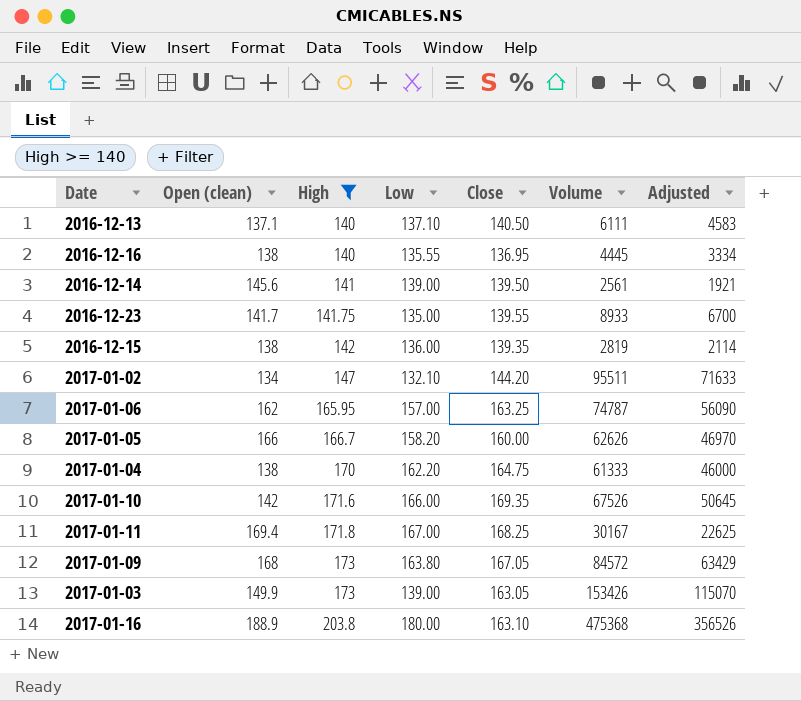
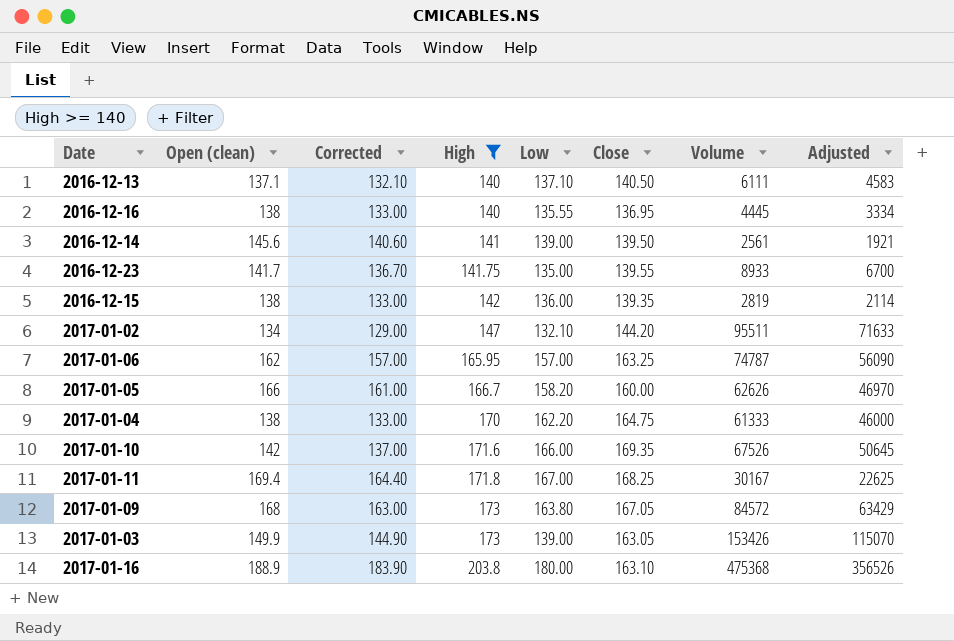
column Corrected | formula: none -> [Open (clean)] - 5

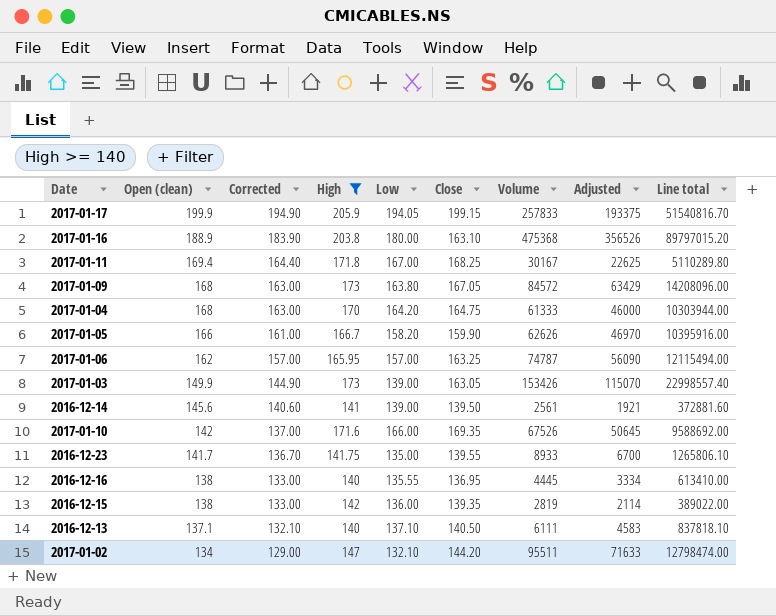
row order: High ascending -> Open (clean) descending
column Line total | formula: none -> [Open (clean)] * [Volume]
row 2017-01-17: none -> 199.9 | 194.90 | 205.9 | 194.05 | 199.15 | 257833 | 193375 | 51540816.70
2017-01-04 | Open (clean): 138 -> 168
2017-01-04 | Corrected: 133.00 -> 163.00
2017-01-04 | Low: 162.20 -> 164.20
2017-01-05 | Close: 160.00 -> 159.90

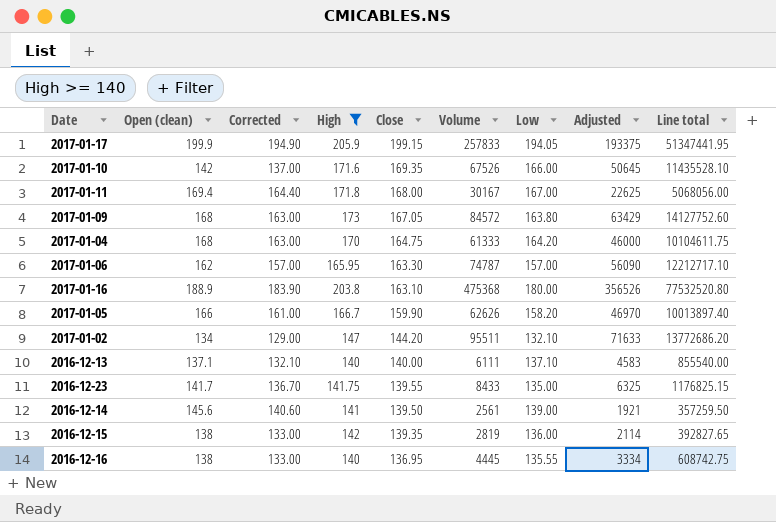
row order: Open (clean) descending -> Close descending
column Low | position: 5 -> 7
column Line total | formula: [Open (clean)] * [Volume] -> [Close] * [Volume]
row 2017-01-03: 149.9 | 144.90 | 173 | 139.00 | 163.05 | 153426 | 115070 | 22998557.40 -> none
2017-01-11 | Close: 168.25 -> 168.00
2017-01-06 | Close: 163.25 -> 163.30
2016-12-13 | Close: 140.50 -> 140.00
2016-12-23 | Volume: 8933 -> 8433
2016-12-23 | Adjusted: 6700 -> 6325

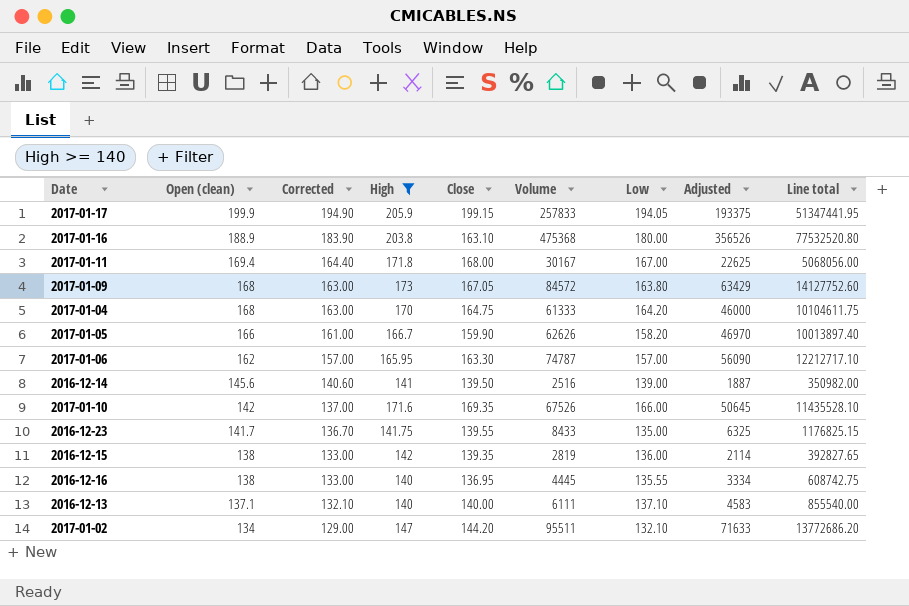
row order: Close descending -> Open (clean) descending
2016-12-14 | Volume: 2561 -> 2516
2016-12-14 | Adjusted: 1921 -> 1887
2016-12-14 | Line total: 357259.50 -> 350982.00

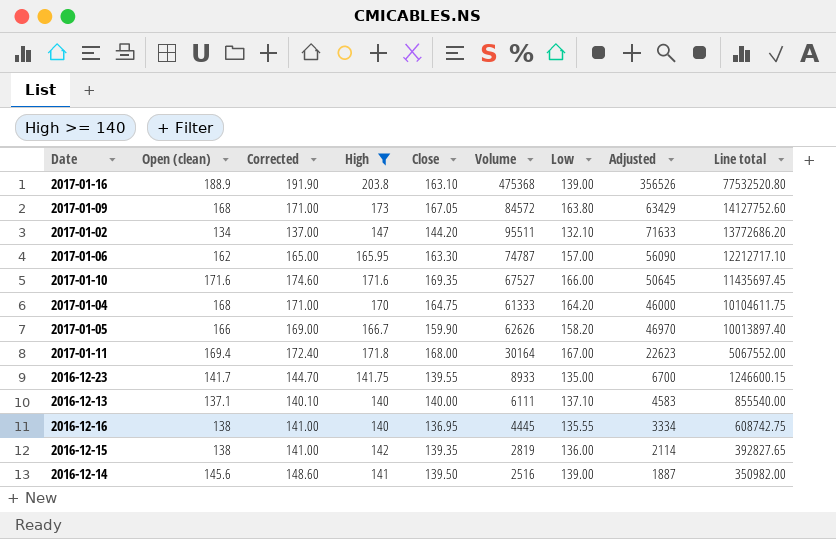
row order: Open (clean) descending -> Line total descending
column Corrected | formula: [Open (clean)] - 5 -> [Open (clean)] + 3
row 2017-01-17: 199.9 | 194.90 | 205.9 | 199.15 | 257833 | 194.05 | 193375 | 51347441.95 -> none
2017-01-16 | Low: 180.00 -> 139.00
2017-01-10 | Open (clean): 142 -> 171.6
2017-01-10 | Volume: 67526 -> 67527
2017-01-10 | Line total: 11435528.10 -> 11435697.45
2017-01-11 | Volume: 30167 -> 30164
2017-01-11 | Adjusted: 22625 -> 22623
2017-01-11 | Line total: 5068056.00 -> 5067552.00
2016-12-23 | Volume: 8433 -> 8933
2016-12-23 | Adjusted: 6325 -> 6700
2016-12-23 | Line total: 1176825.15 -> 1246600.15

